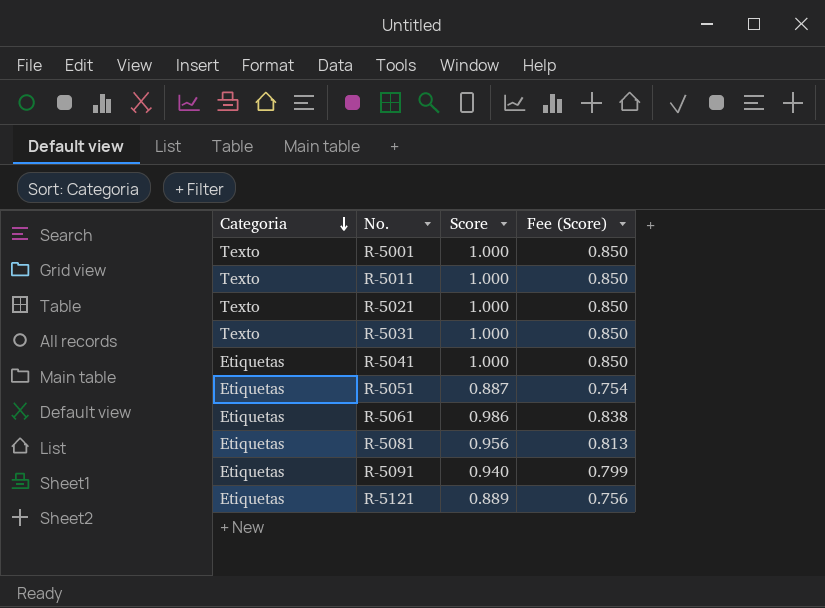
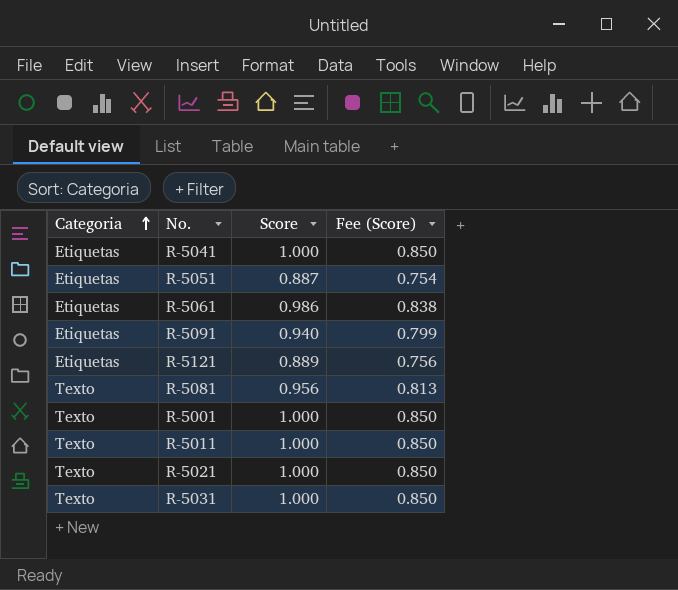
row order: Categoria descending -> Categoria ascending
R-5081 | Categoria: Etiquetas -> Texto

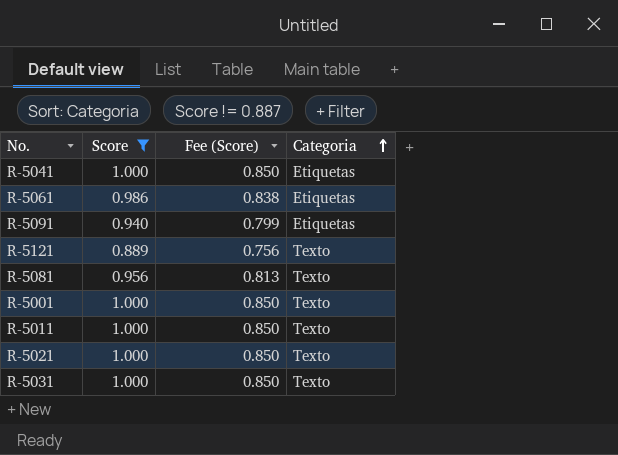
filter: none -> Score != 0.887
column Categoria | position: 1 -> 4
R-5121 | Categoria: Etiquetas -> Texto

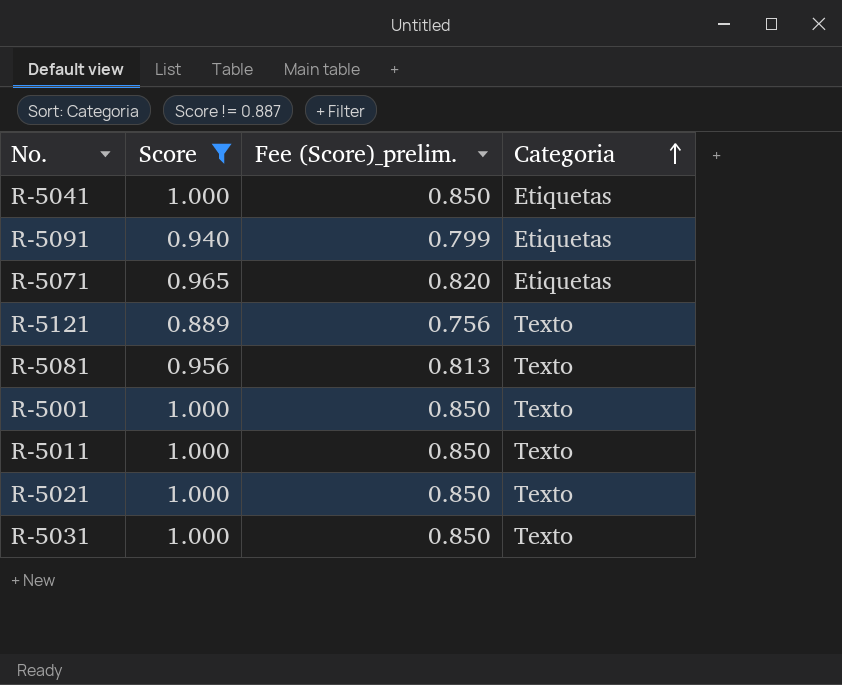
column name: Fee (Score) -> Fee (Score)_prelim.
row R-5061: 0.986 | 0.838 | Etiquetas -> none
row R-5071: none -> 0.965 | 0.820 | Etiquetas

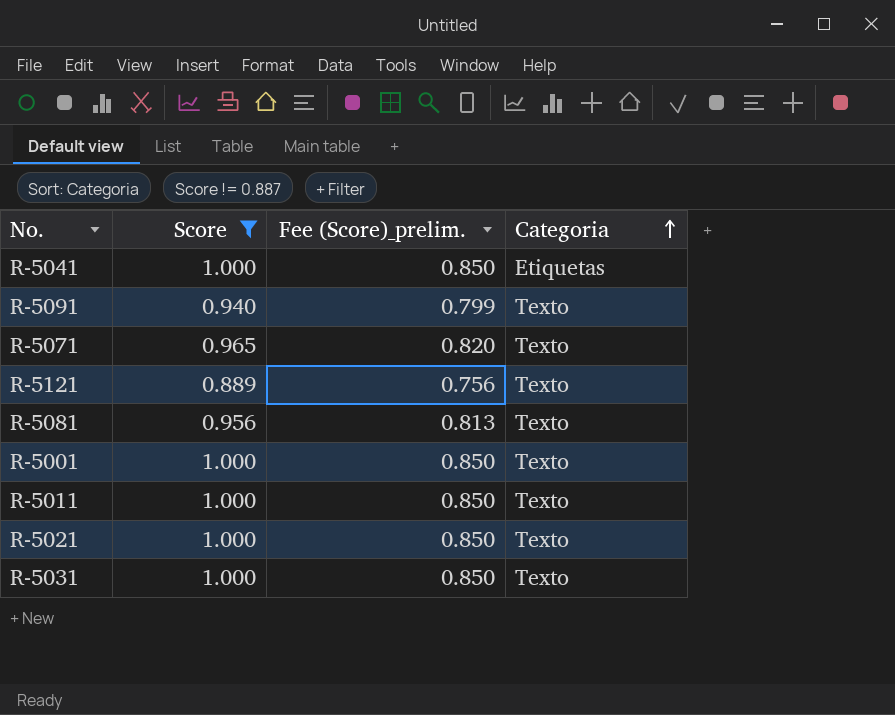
R-5091 | Categoria: Etiquetas -> Texto
R-5071 | Categoria: Etiquetas -> Texto

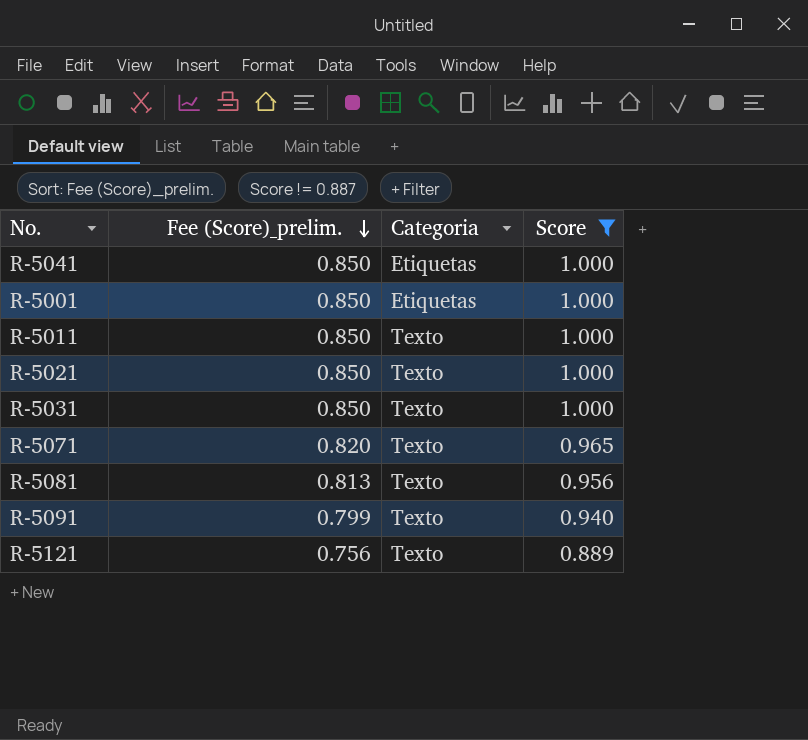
row order: Categoria ascending -> Fee (Score)_prelim. descending
column Score | position: 2 -> 4
R-5001 | Categoria: Texto -> Etiquetas

